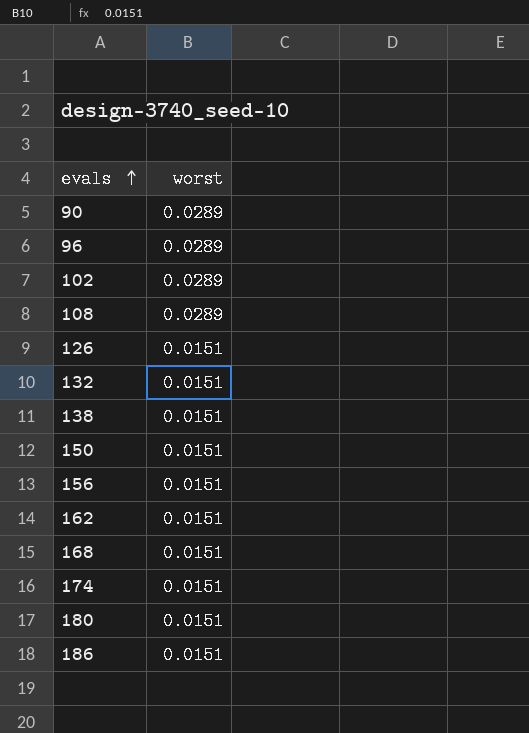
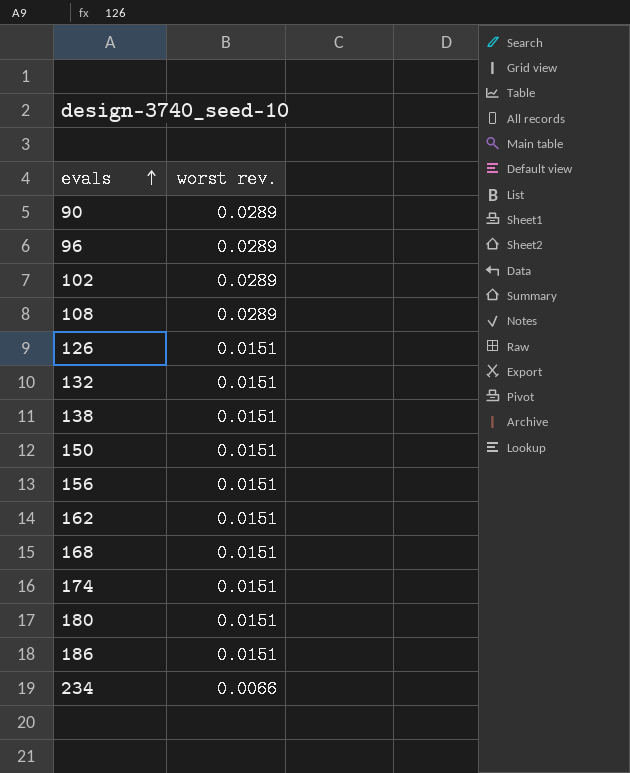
column name: worst -> worst rev.
row 234: none -> 0.0066

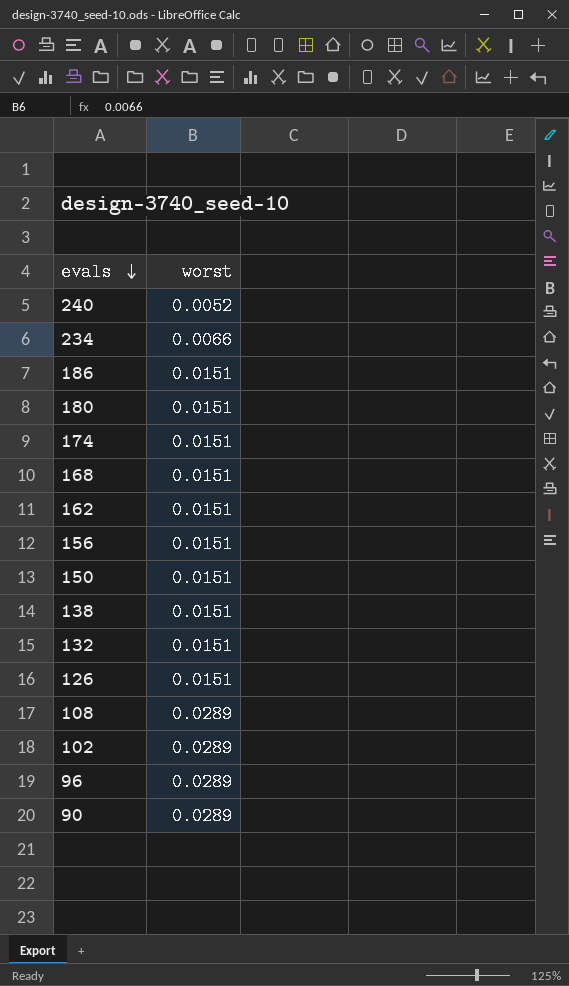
row order: evals ascending -> evals descending
column name: worst rev. -> worst
row 240: none -> 0.0052

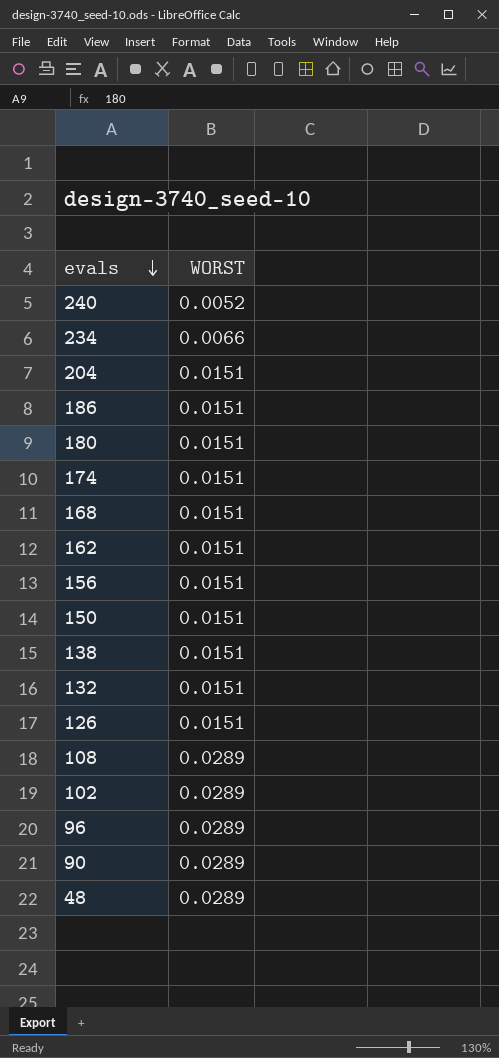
column name: worst -> WORST
row 204: none -> 0.0151
row 48: none -> 0.0289

